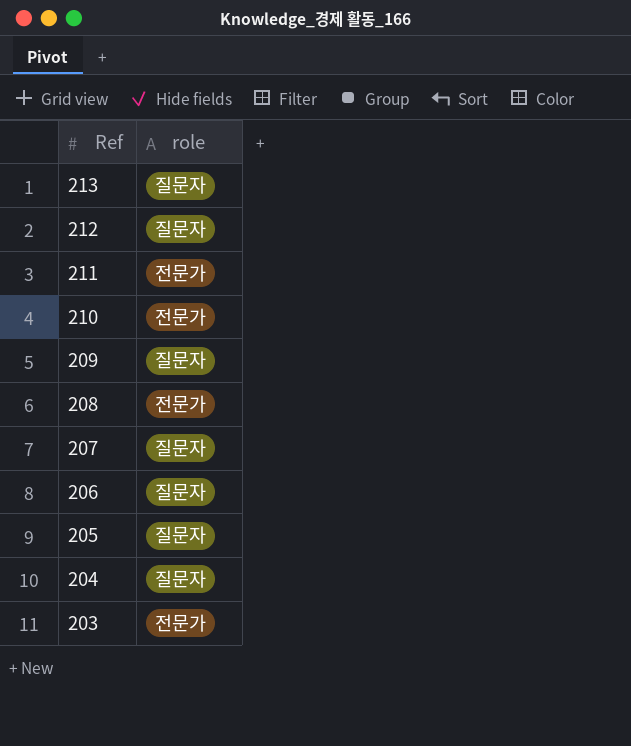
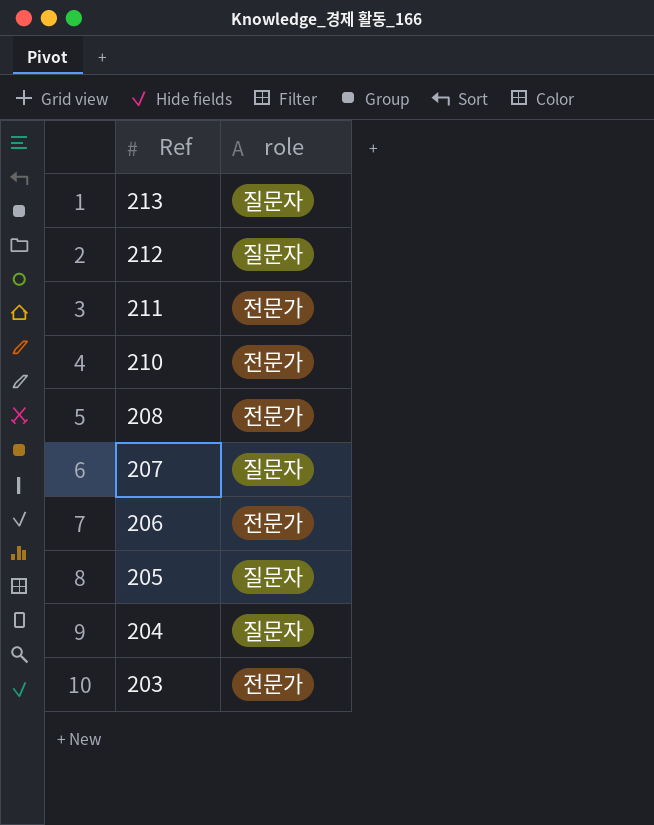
row 209: 질문자 -> none
206 | role: 질문자 -> 전문가

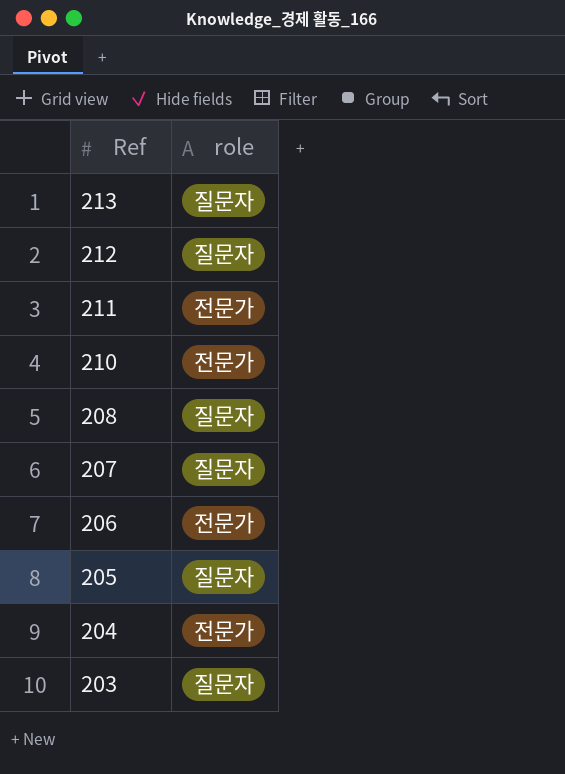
208 | role: 전문가 -> 질문자
204 | role: 질문자 -> 전문가
203 | role: 전문가 -> 질문자

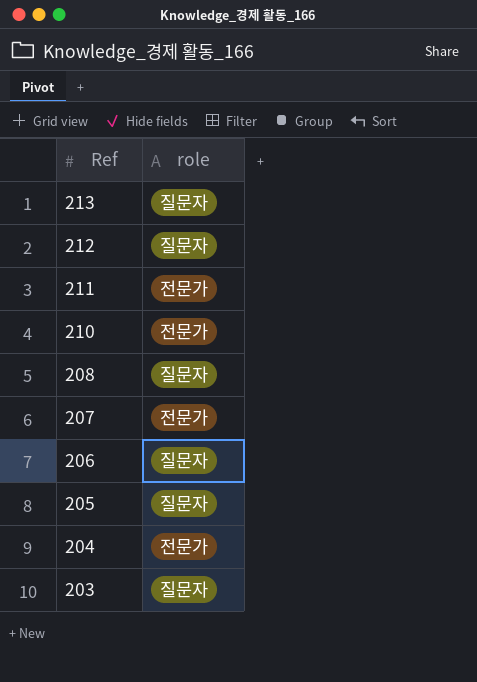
207 | role: 질문자 -> 전문가
206 | role: 전문가 -> 질문자

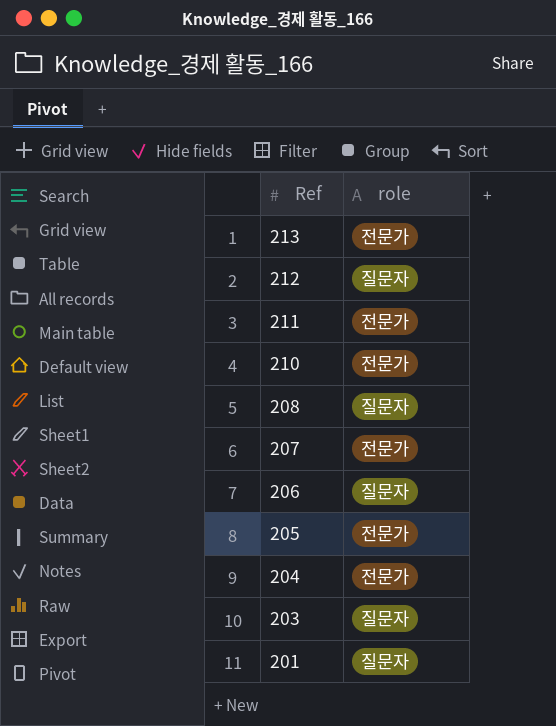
213 | role: 질문자 -> 전문가
205 | role: 질문자 -> 전문가
row 201: none -> 질문자

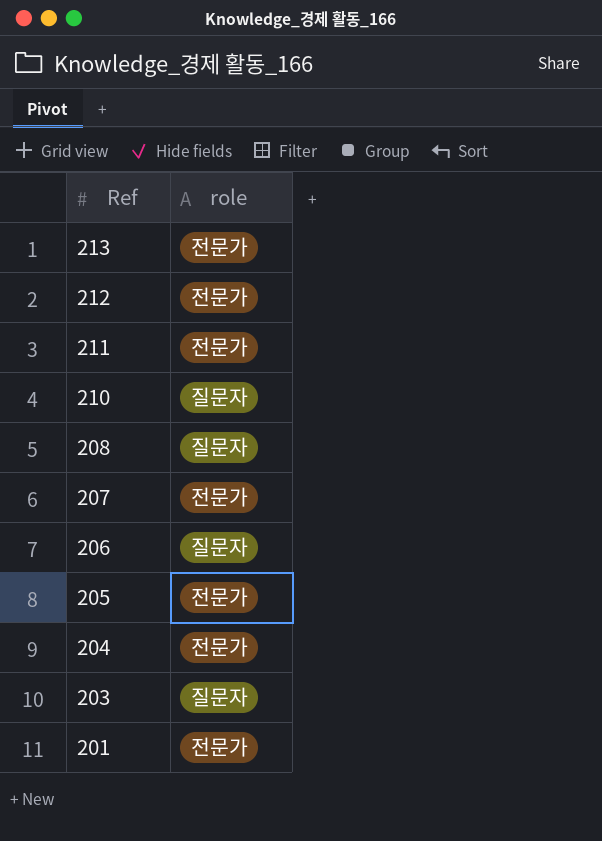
212 | role: 질문자 -> 전문가
210 | role: 전문가 -> 질문자
201 | role: 질문자 -> 전문가

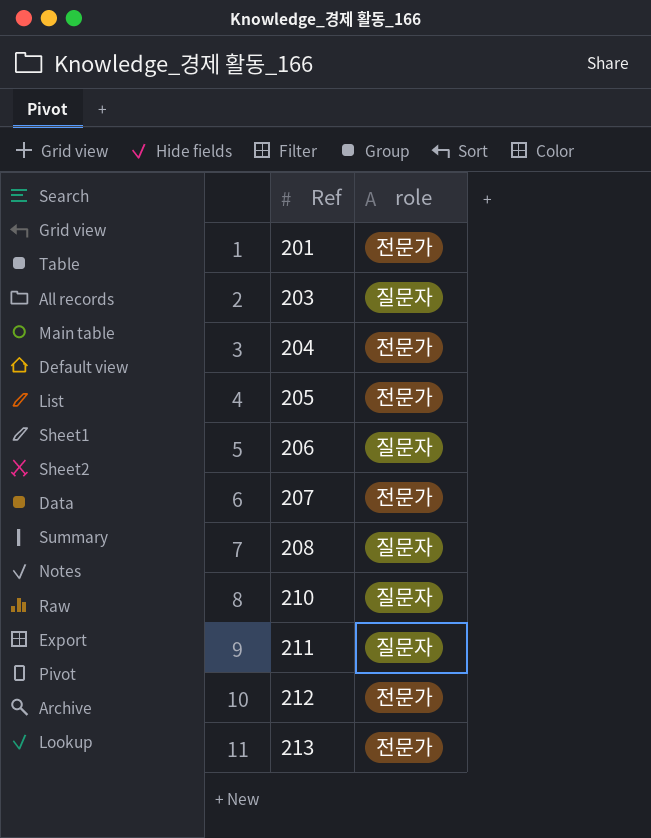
row order: Ref descending -> Ref ascending
211 | role: 전문가 -> 질문자

